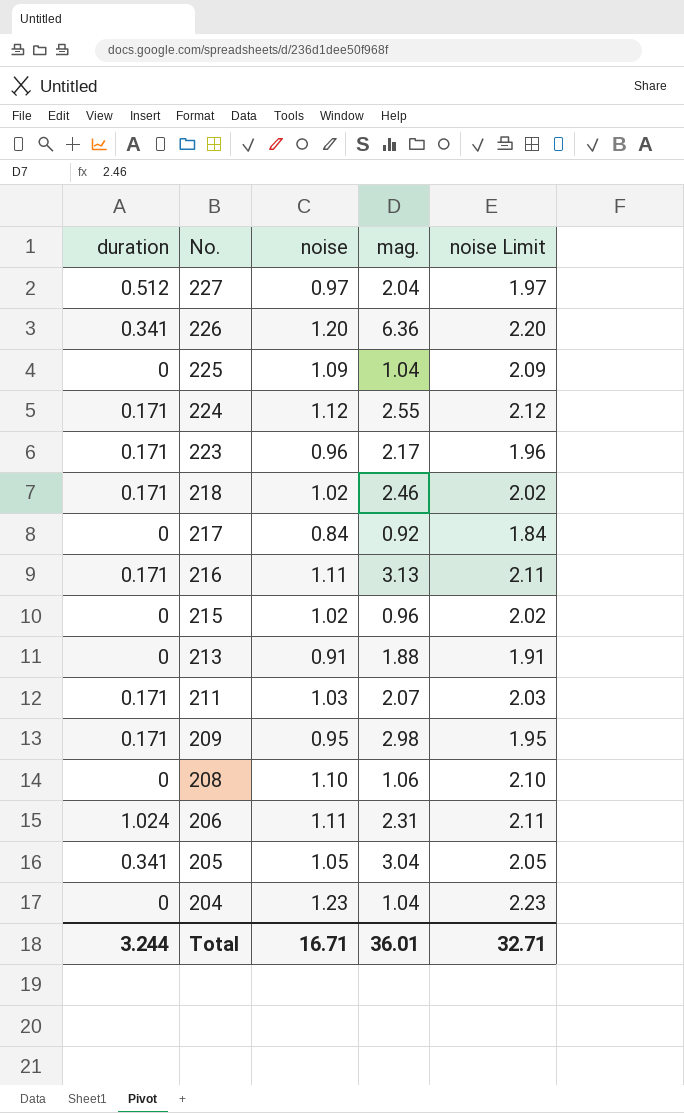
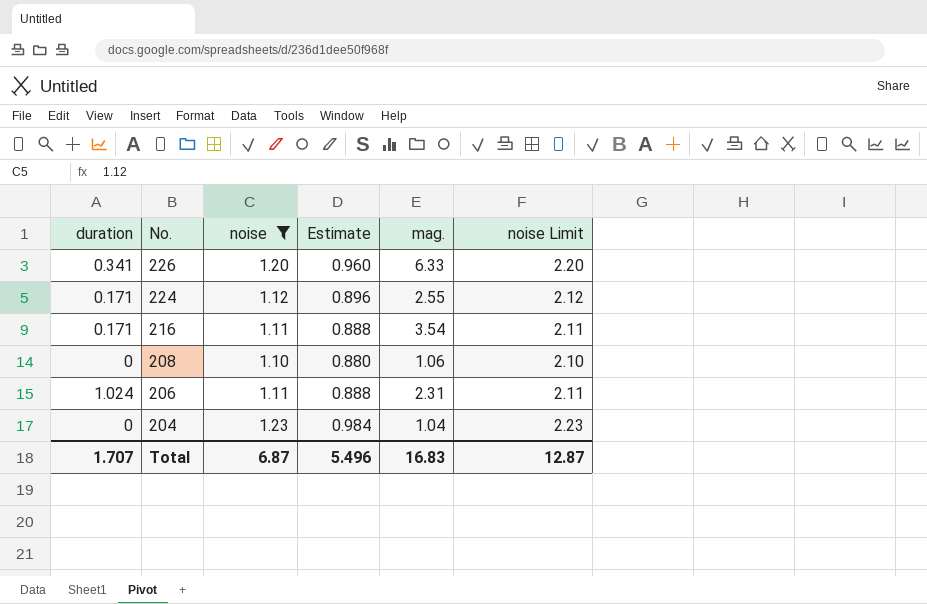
filter: none -> noise >= 1.10
column Estimate | formula: none -> [noise] * 0.8
226 | mag.: 6.36 -> 6.33
216 | mag.: 3.13 -> 3.54
Total | duration: 3.244 -> 1.707
Total | noise: 16.71 -> 6.87
Total | mag.: 36.01 -> 16.83
Total | noise Limit: 32.71 -> 12.87

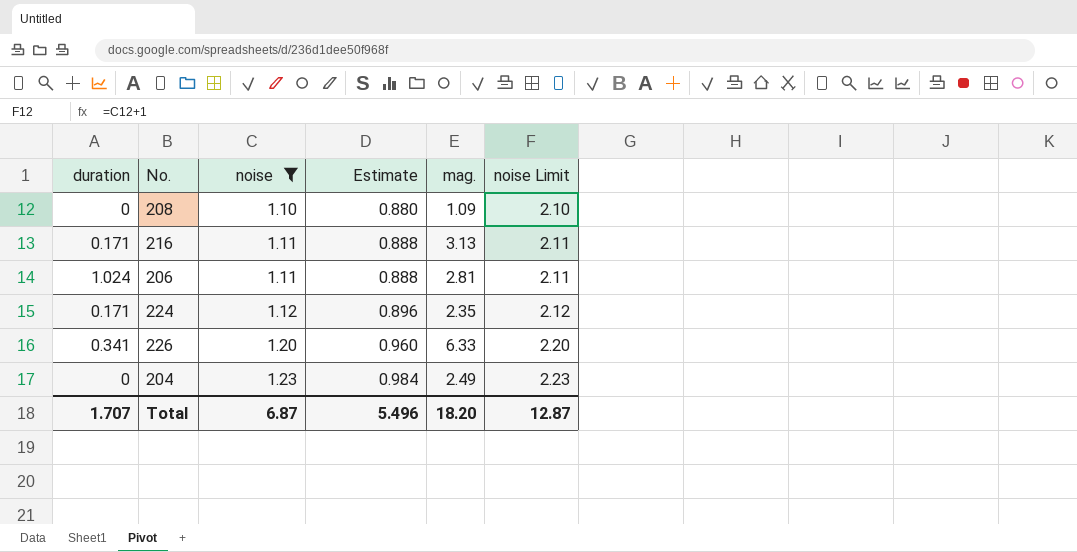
row order: No. descending -> noise ascending
208 | mag.: 1.06 -> 1.09
216 | mag.: 3.54 -> 3.13
206 | mag.: 2.31 -> 2.81
224 | mag.: 2.55 -> 2.35
204 | mag.: 1.04 -> 2.49
Total | mag.: 16.83 -> 18.20

